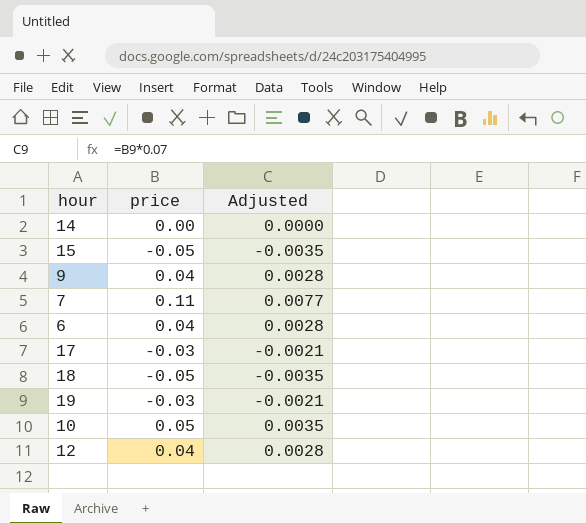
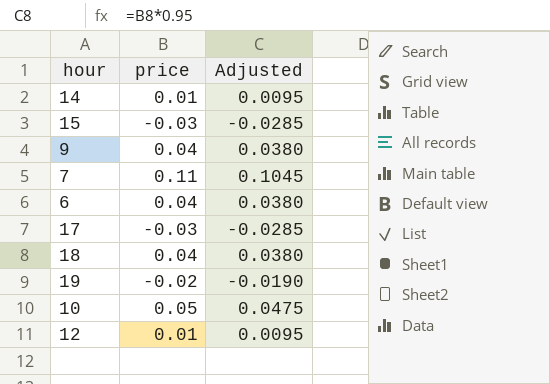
column Adjusted | formula: [price] * 0.07 -> [price] * 0.95
14 | price: 0.00 -> 0.01
15 | price: -0.05 -> -0.03
18 | price: -0.05 -> 0.04
19 | price: -0.03 -> -0.02
12 | price: 0.04 -> 0.01

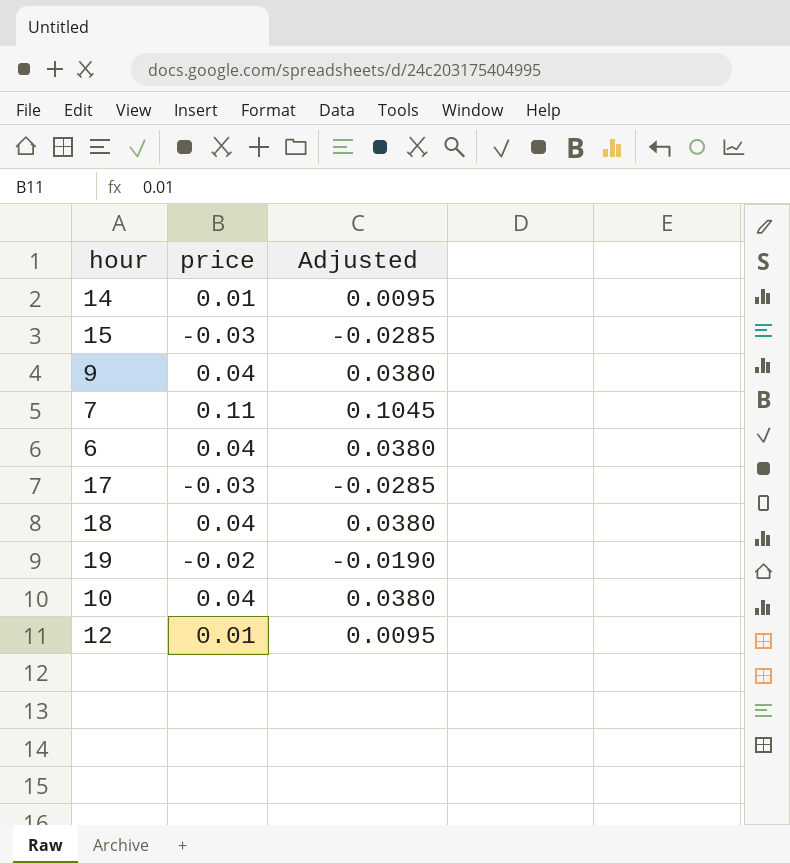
10 | price: 0.05 -> 0.04
10 | Adjusted: 0.0475 -> 0.0380

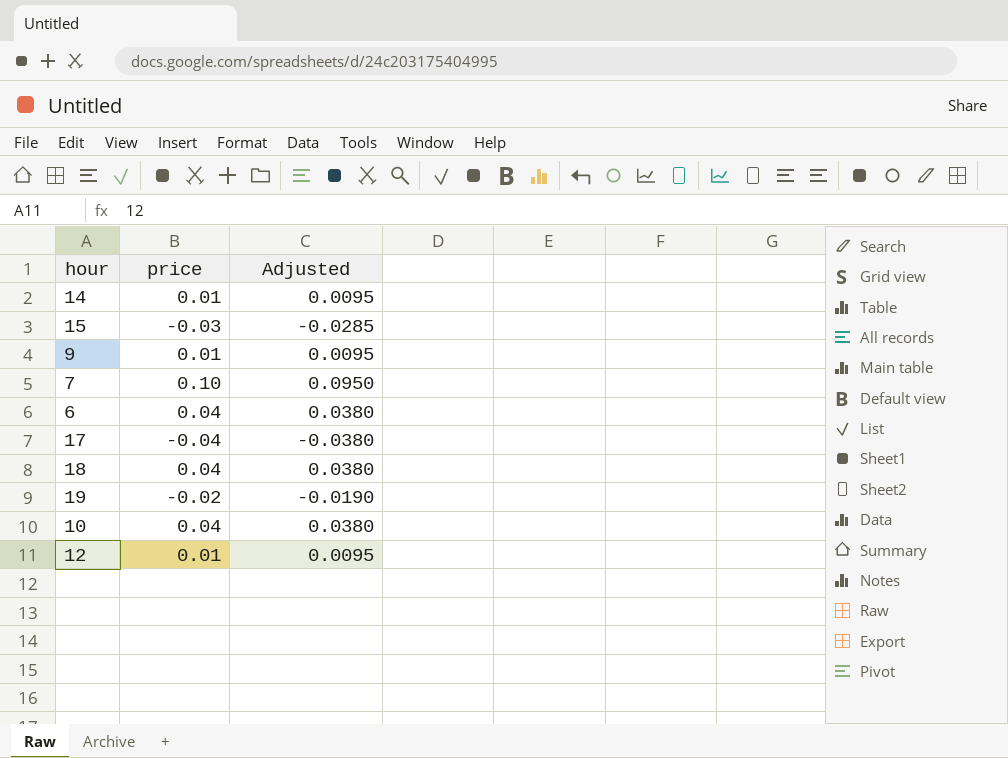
9 | price: 0.04 -> 0.01
9 | Adjusted: 0.0380 -> 0.0095
7 | price: 0.11 -> 0.10
7 | Adjusted: 0.1045 -> 0.0950
17 | price: -0.03 -> -0.04
17 | Adjusted: -0.0285 -> -0.0380

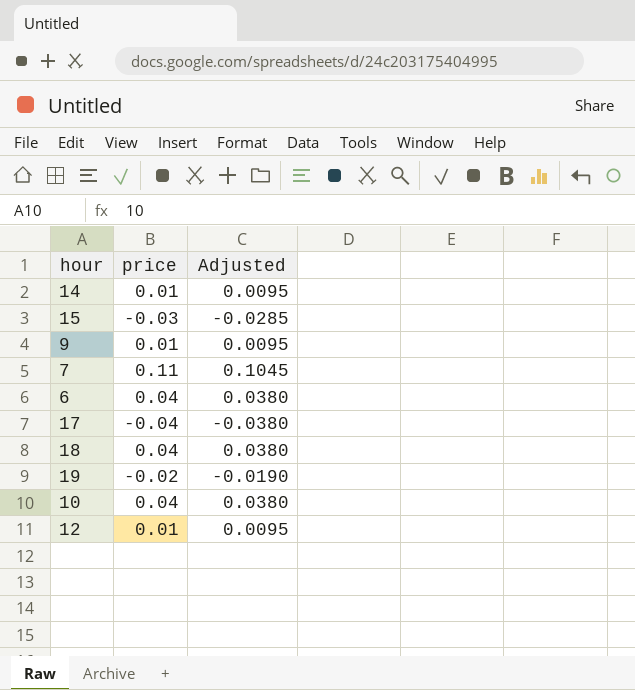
7 | price: 0.10 -> 0.11
7 | Adjusted: 0.0950 -> 0.1045

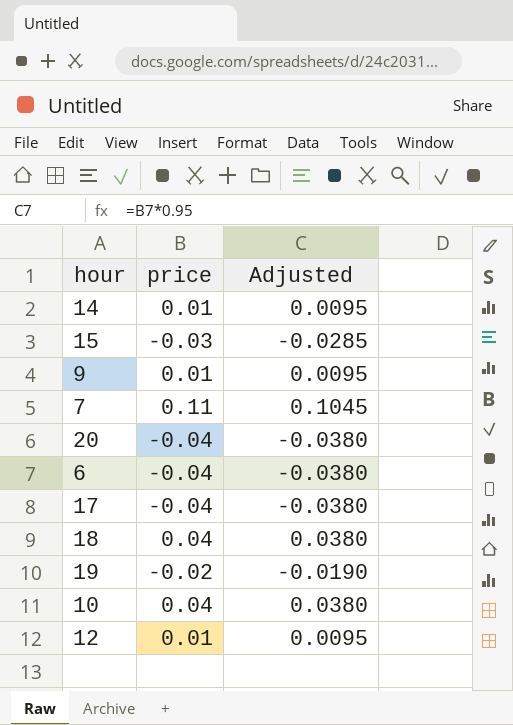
row 20: none -> -0.04 | -0.0380
6 | price: 0.04 -> -0.04
6 | Adjusted: 0.0380 -> -0.0380

